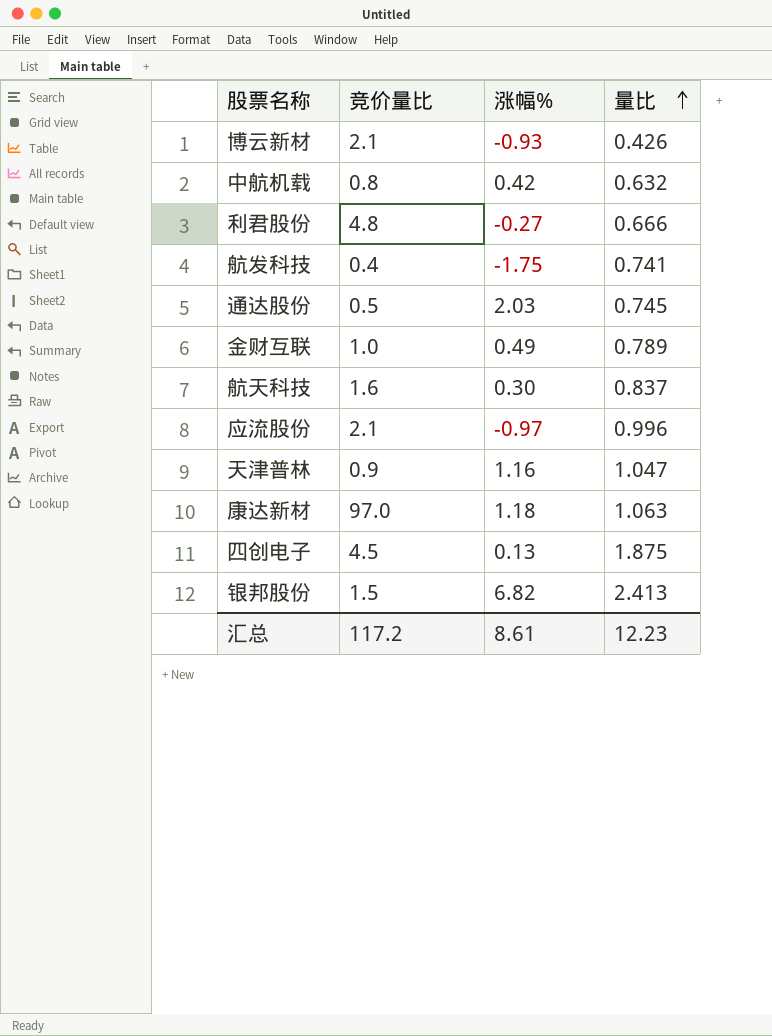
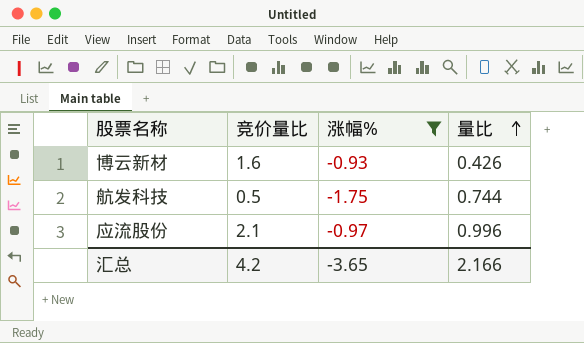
filter: none -> 涨幅% <= -0.93
博云新材 | 竞价量比: 2.1 -> 1.6
航发科技 | 竞价量比: 0.4 -> 0.5
航发科技 | 量比: 0.741 -> 0.744
汇总 | 竞价量比: 117.2 -> 4.2
汇总 | 涨幅%: 8.61 -> -3.65
汇总 | 量比: 12.23 -> 2.166

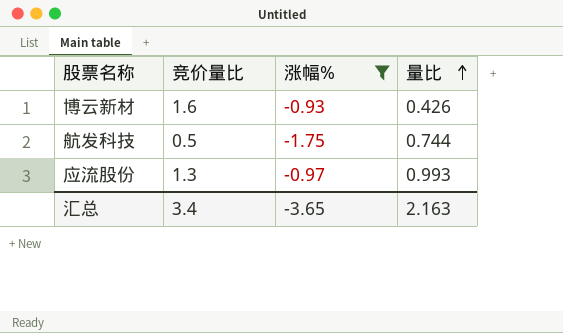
应流股份 | 竞价量比: 2.1 -> 1.3
应流股份 | 量比: 0.996 -> 0.993
汇总 | 竞价量比: 4.2 -> 3.4
汇总 | 量比: 2.166 -> 2.163

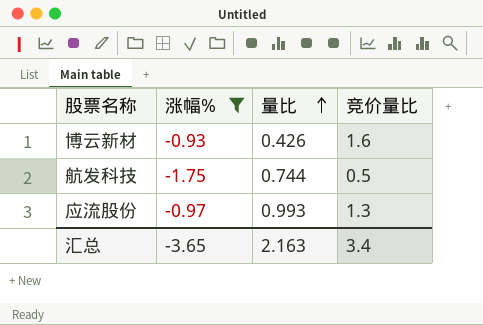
column 竞价量比 | position: 2 -> 4

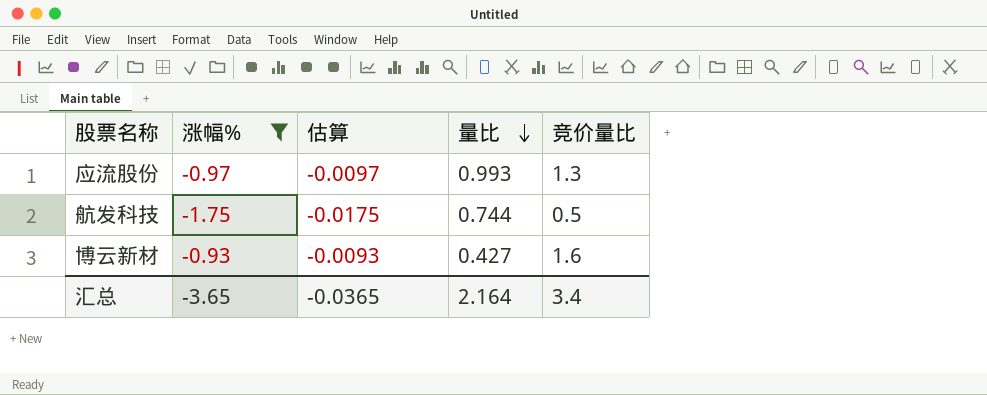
row order: 量比 ascending -> 量比 descending
column 估算 | formula: none -> [涨幅%] * 0.01
博云新材 | 量比: 0.426 -> 0.427
汇总 | 量比: 2.163 -> 2.164

